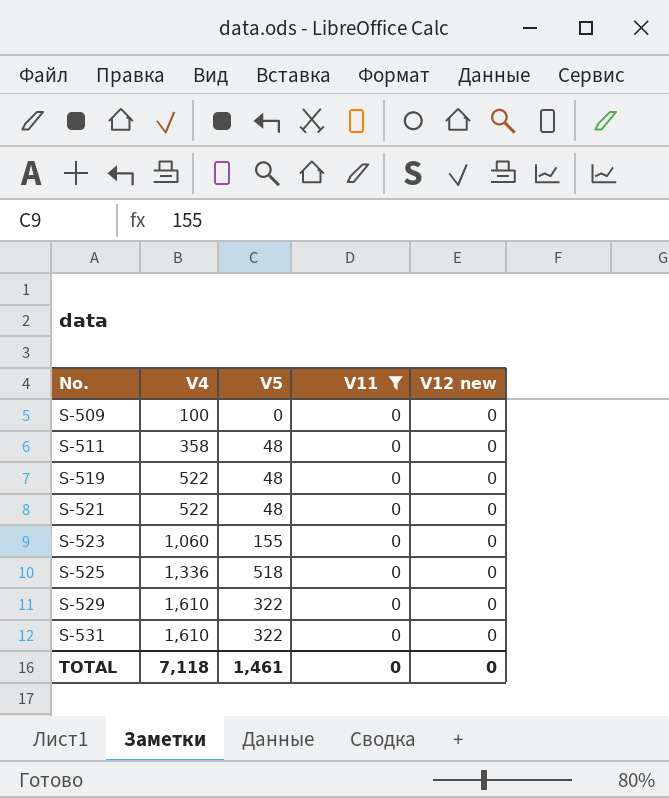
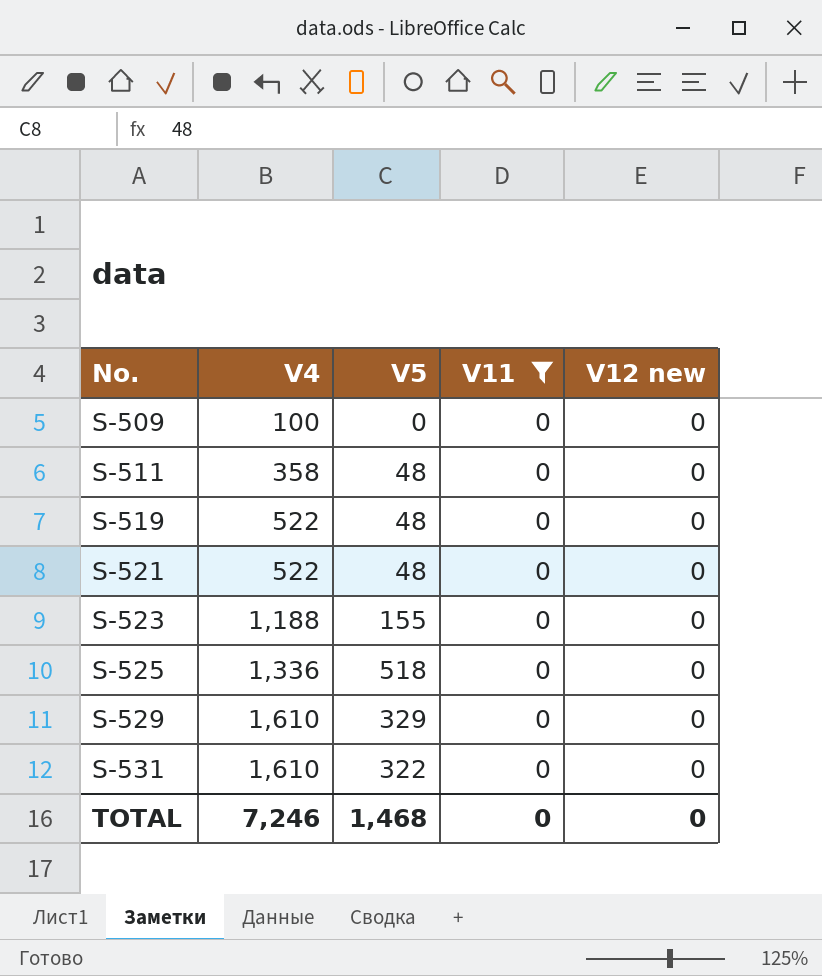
S-523 | V4: 1,060 -> 1,188
S-529 | V5: 322 -> 329
TOTAL | V4: 7,118 -> 7,246
TOTAL | V5: 1,461 -> 1,468

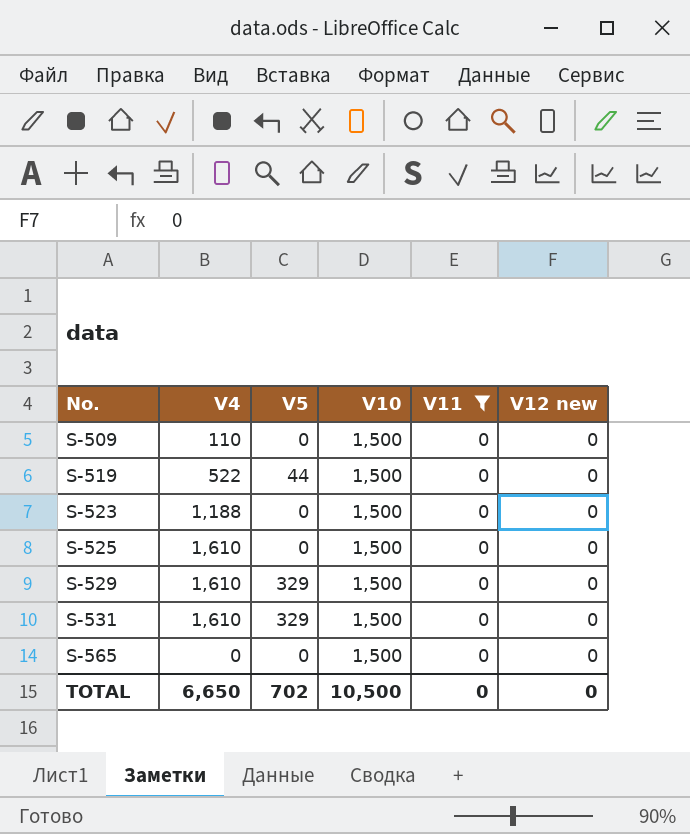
column V10 | position: none -> 4
row S-511: 358 | 48 | 0 | 0 -> none
row S-521: 522 | 48 | 0 | 0 -> none
S-509 | V4: 100 -> 110
S-519 | V5: 48 -> 44
S-523 | V5: 155 -> 0
S-525 | V4: 1,336 -> 1,610
S-525 | V5: 518 -> 0
S-531 | V5: 322 -> 329
row S-565: none -> 0 | 0 | 1,500 | 0 | 0
TOTAL | V4: 7,246 -> 6,650
TOTAL | V5: 1,468 -> 702

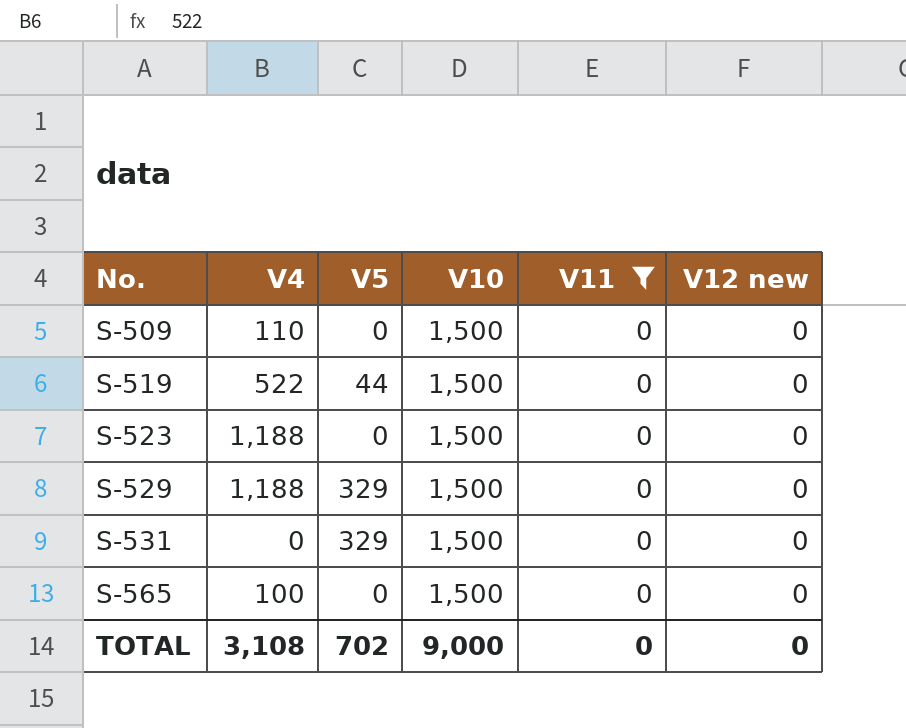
row S-525: 1,610 | 0 | 1,500 | 0 | 0 -> none
S-529 | V4: 1,610 -> 1,188
S-531 | V4: 1,610 -> 0
S-565 | V4: 0 -> 100
TOTAL | V4: 6,650 -> 3,108
TOTAL | V10: 10,500 -> 9,000

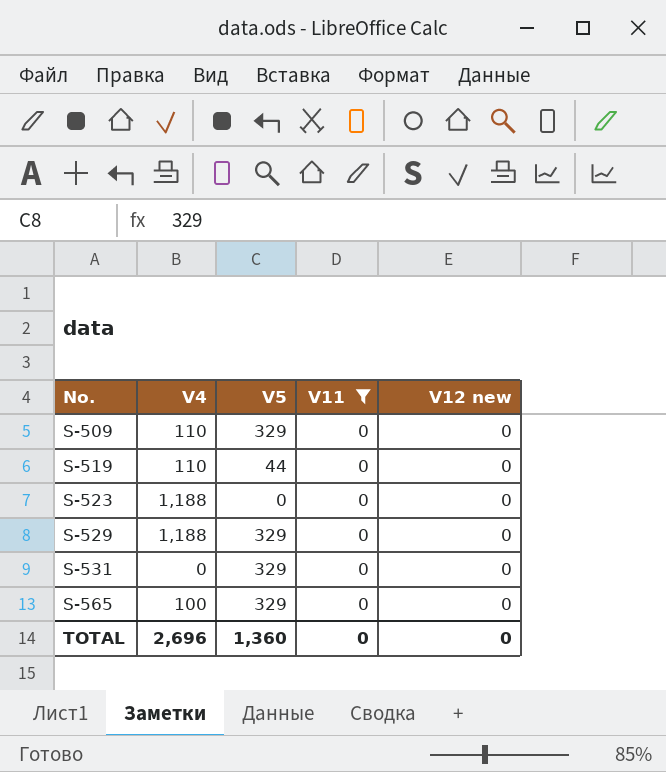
column V10 | position: 4 -> none
S-509 | V5: 0 -> 329
S-519 | V4: 522 -> 110
S-565 | V5: 0 -> 329
TOTAL | V4: 3,108 -> 2,696
TOTAL | V5: 702 -> 1,360

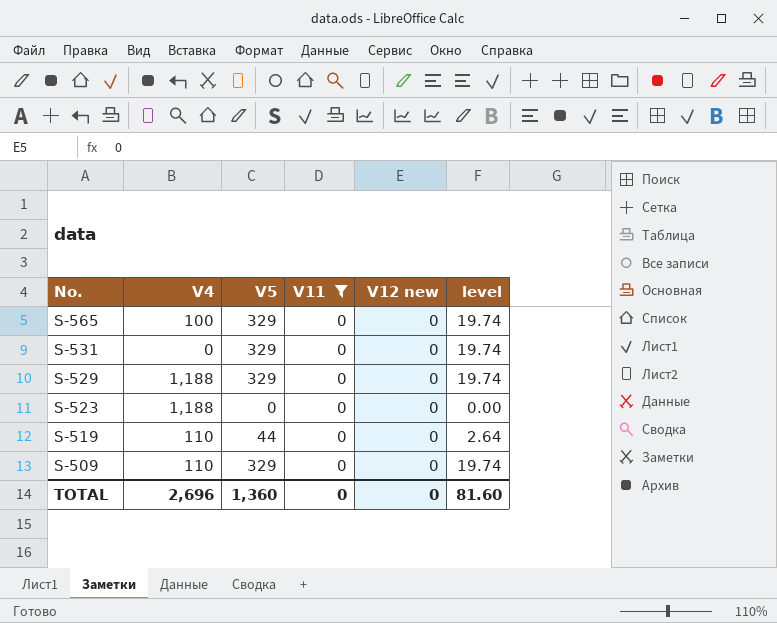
row order: No. ascending -> No. descending
column level | formula: none -> [V5] * 0.06

